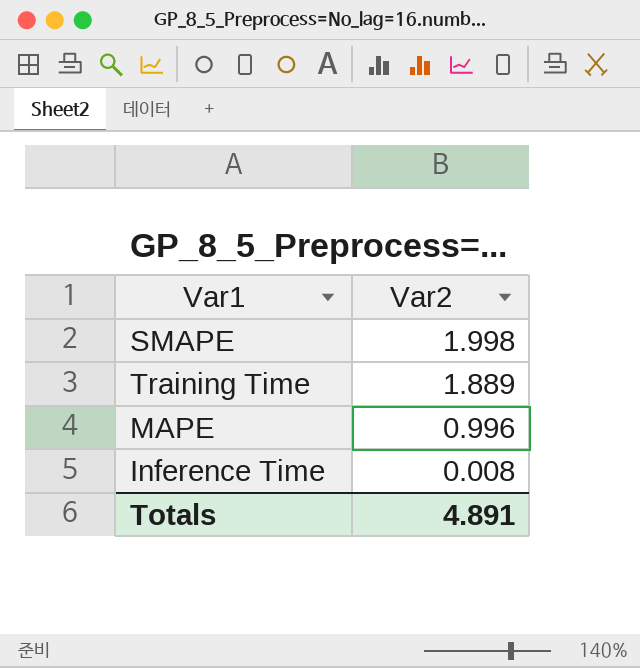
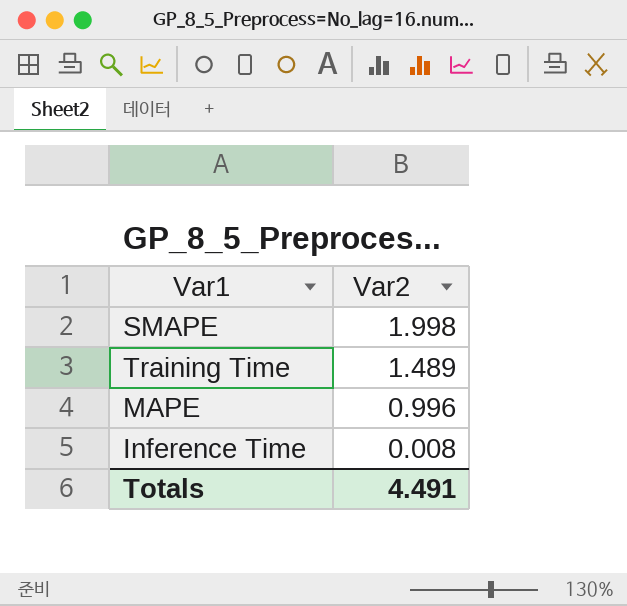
Training Time | Var2: 1.889 -> 1.489
Totals | Var2: 4.891 -> 4.491

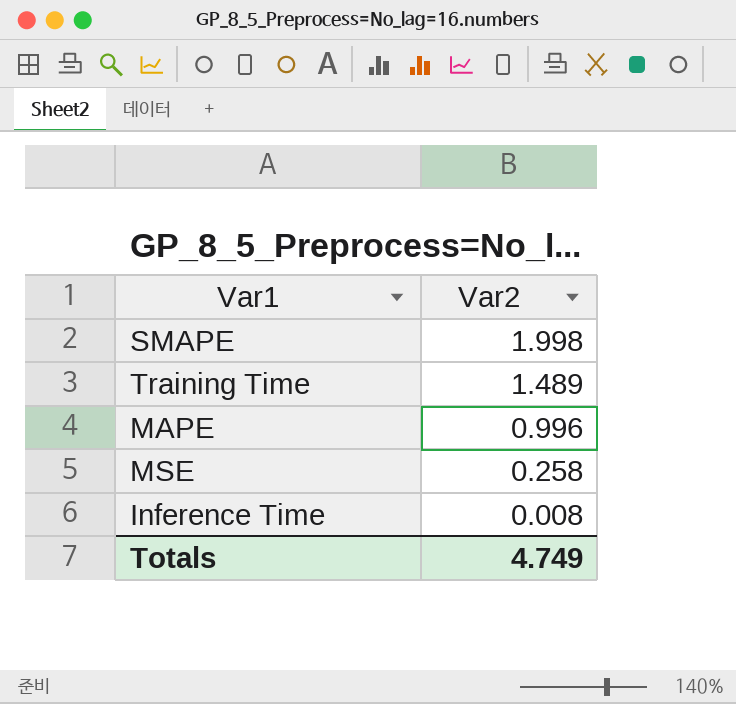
row MSE: none -> 0.258
Totals | Var2: 4.491 -> 4.749

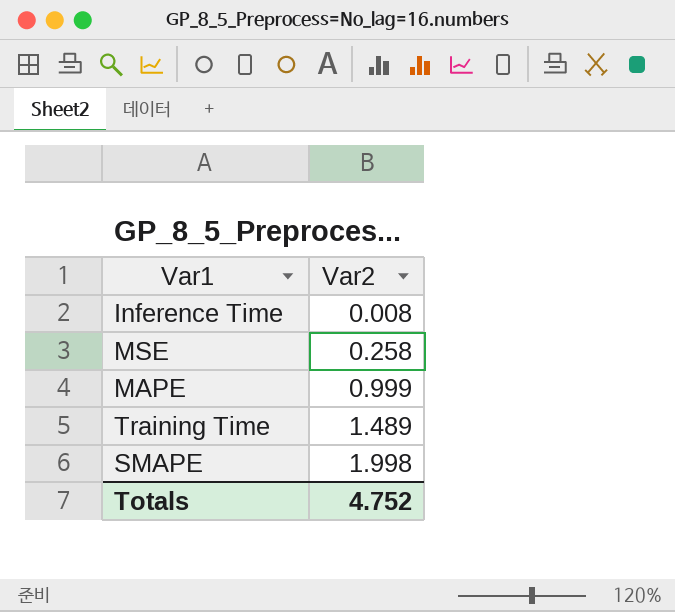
row order: Var2 descending -> Var2 ascending
MAPE | Var2: 0.996 -> 0.999
Totals | Var2: 4.749 -> 4.752

